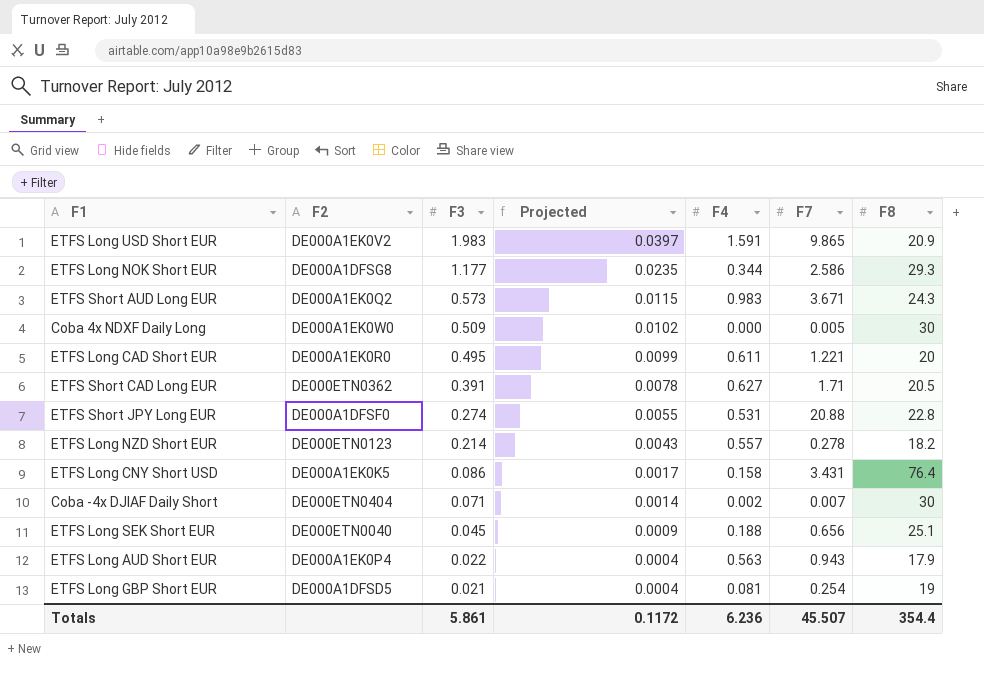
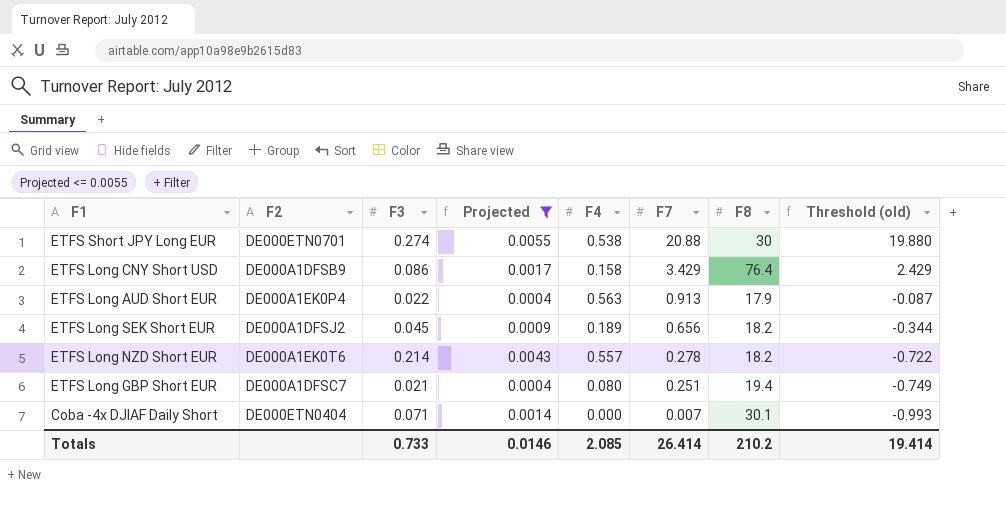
filter: none -> Projected <= 0.0055
row order: F3 descending -> F7 descending
column Threshold (old) | formula: none -> [F7] - 1
ETFS Short JPY Long EUR | F2: DE000A1DFSF0 -> DE000ETN0701
ETFS Short JPY Long EUR | F4: 0.531 -> 0.538
ETFS Short JPY Long EUR | F8: 22.8 -> 30
ETFS Long CNY Short USD | F2: DE000A1EK0K5 -> DE000A1DFSB9
ETFS Long CNY Short USD | F7: 3.431 -> 3.429
ETFS Long AUD Short EUR | F7: 0.943 -> 0.913
ETFS Long SEK Short EUR | F2: DE000ETN0040 -> DE000A1DFSJ2
ETFS Long SEK Short EUR | F4: 0.188 -> 0.189
ETFS Long SEK Short EUR | F8: 25.1 -> 18.2
ETFS Long NZD Short EUR | F2: DE000ETN0123 -> DE000A1EK0T6
ETFS Long GBP Short EUR | F2: DE000A1DFSD5 -> DE000A1DFSC7
ETFS Long GBP Short EUR | F4: 0.081 -> 0.080
ETFS Long GBP Short EUR | F7: 0.254 -> 0.251
ETFS Long GBP Short EUR | F8: 19 -> 19.4
Coba -4x DJIAF Daily Short | F4: 0.002 -> 0.000
Coba -4x DJIAF Daily Short | F8: 30 -> 30.1
Totals | F3: 5.861 -> 0.733
Totals | Projected: 0.1172 -> 0.0146
Totals | F4: 6.236 -> 2.085
Totals | F7: 45.507 -> 26.414
Totals | F8: 354.4 -> 210.2

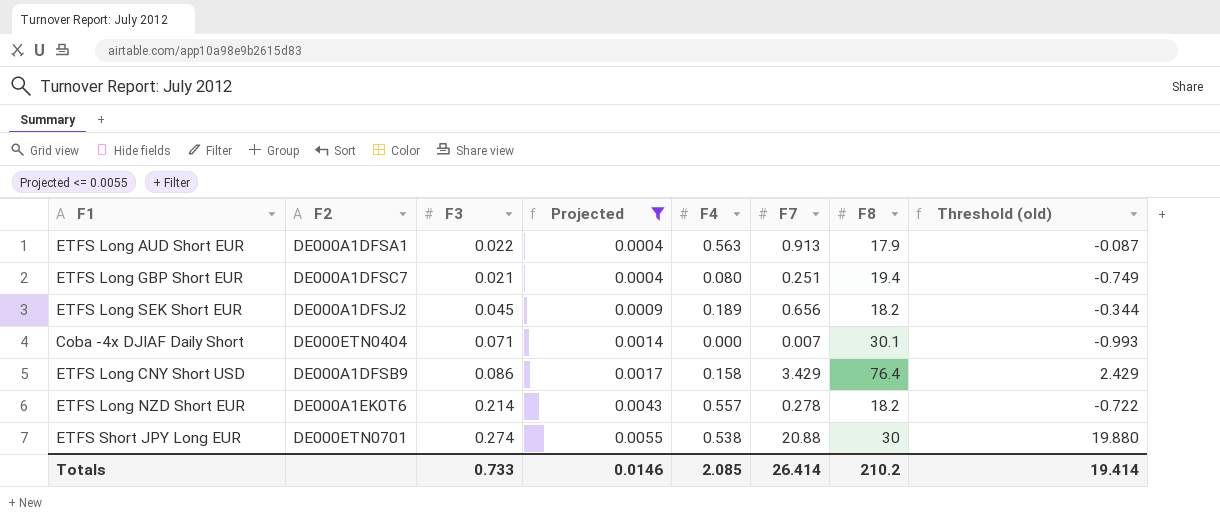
row order: F7 descending -> Projected ascending
ETFS Long AUD Short EUR | F2: DE000A1EK0P4 -> DE000A1DFSA1

